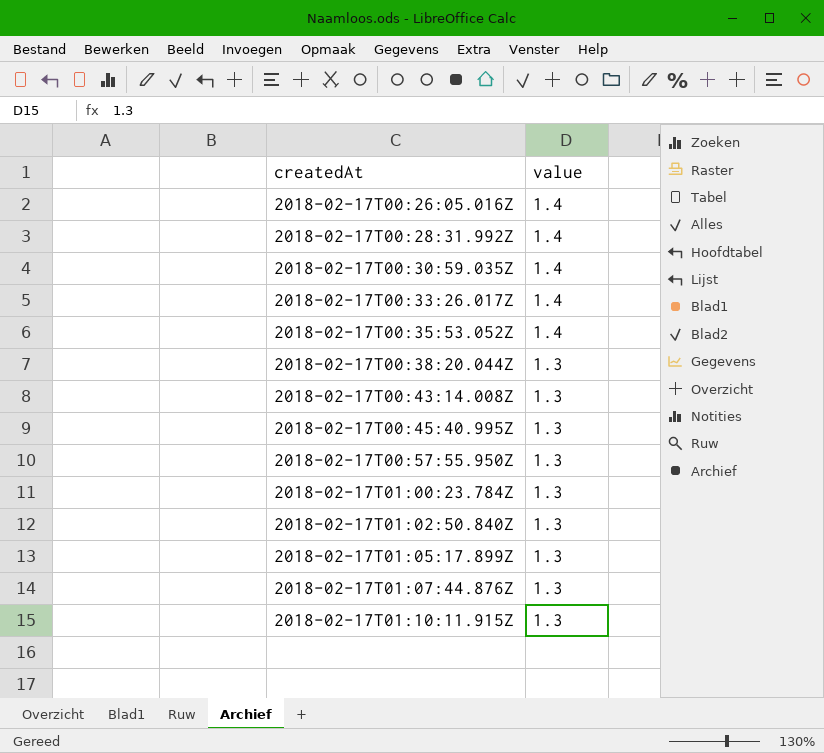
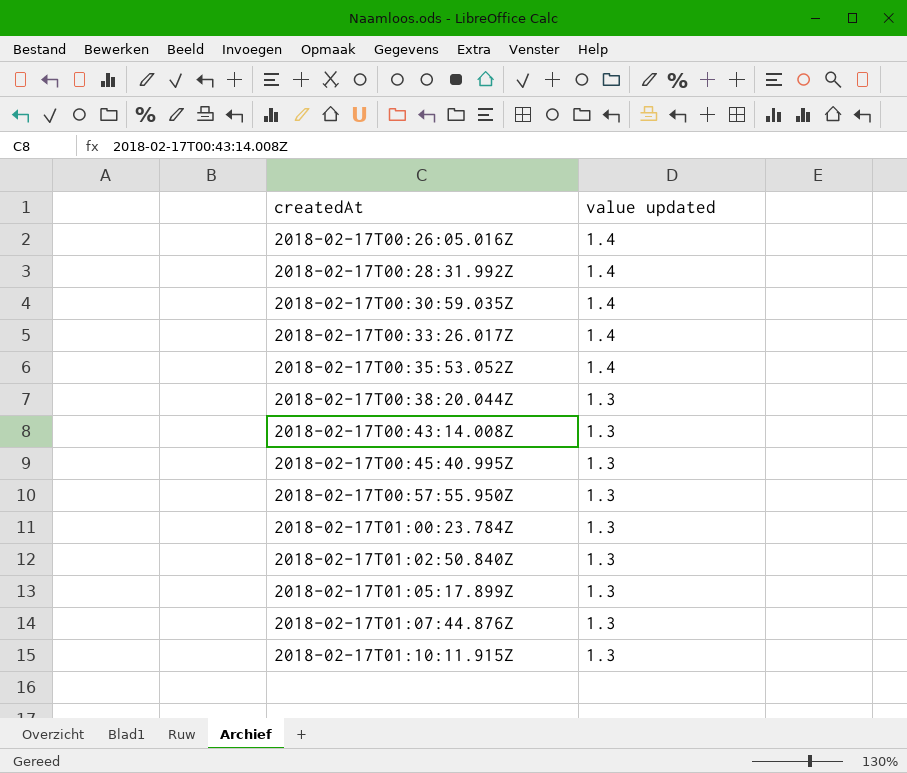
column name: value -> value updated

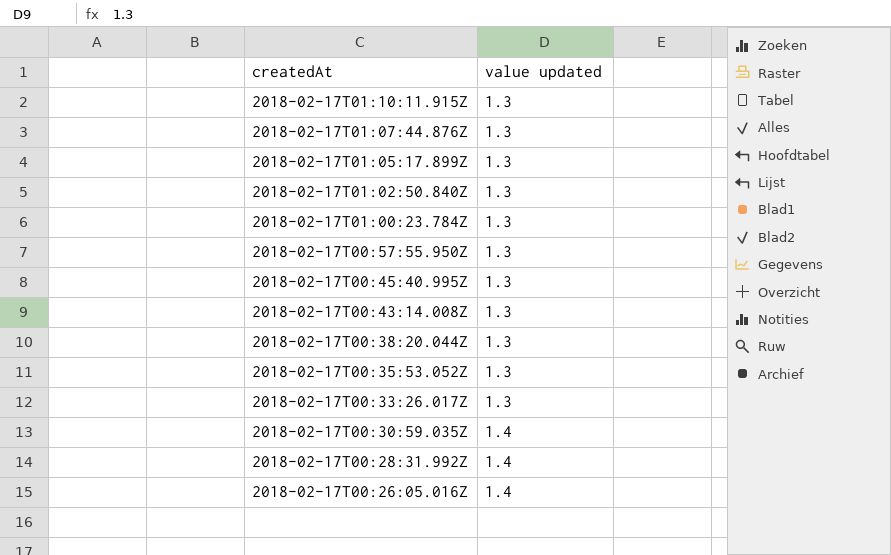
row order: createdAt ascending -> createdAt descending
2018-02-17T00:35:53.052Z | value updated: 1.4 -> 1.3
2018-02-17T00:33:26.017Z | value updated: 1.4 -> 1.3

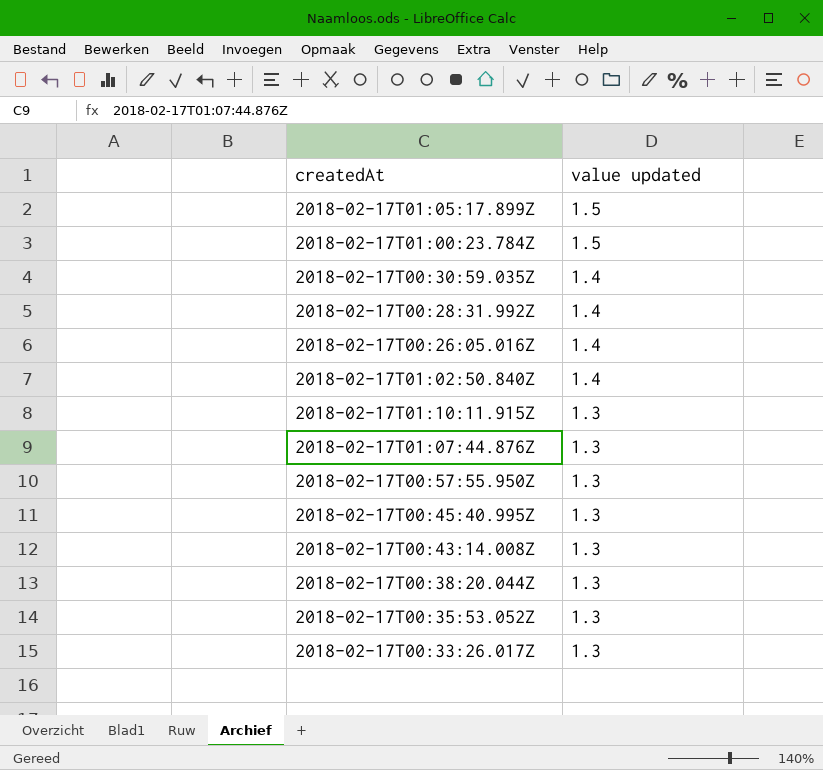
row order: createdAt descending -> value updated descending
2018-02-17T01:05:17.899Z | value updated: 1.3 -> 1.5
2018-02-17T01:00:23.784Z | value updated: 1.3 -> 1.5
2018-02-17T01:02:50.840Z | value updated: 1.3 -> 1.4

